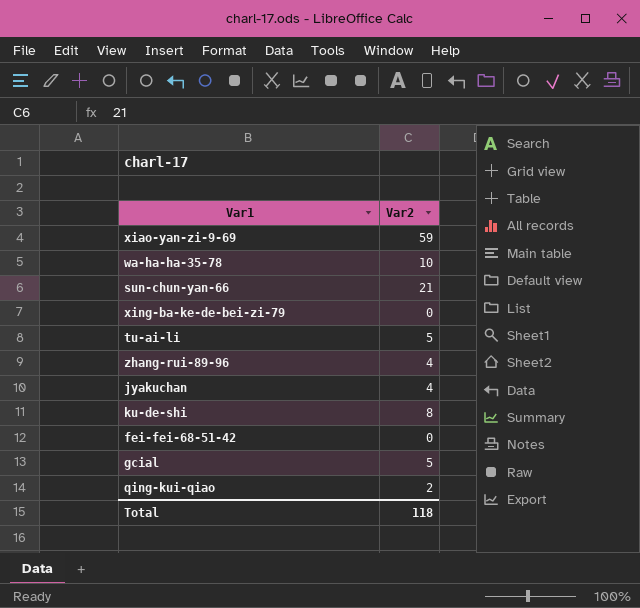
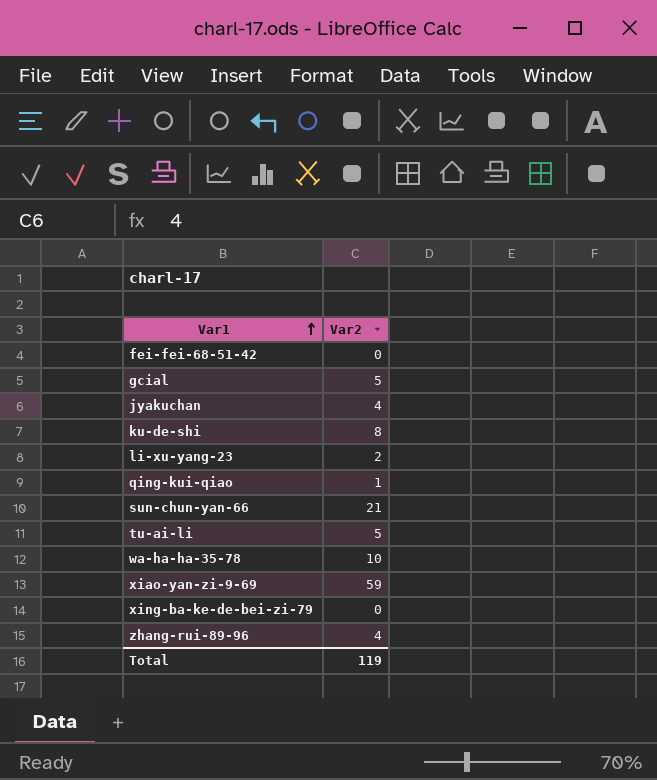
row order: none -> Var1 ascending
row li-xu-yang-23: none -> 2
qing-kui-qiao | Var2: 2 -> 1
Total | Var2: 118 -> 119

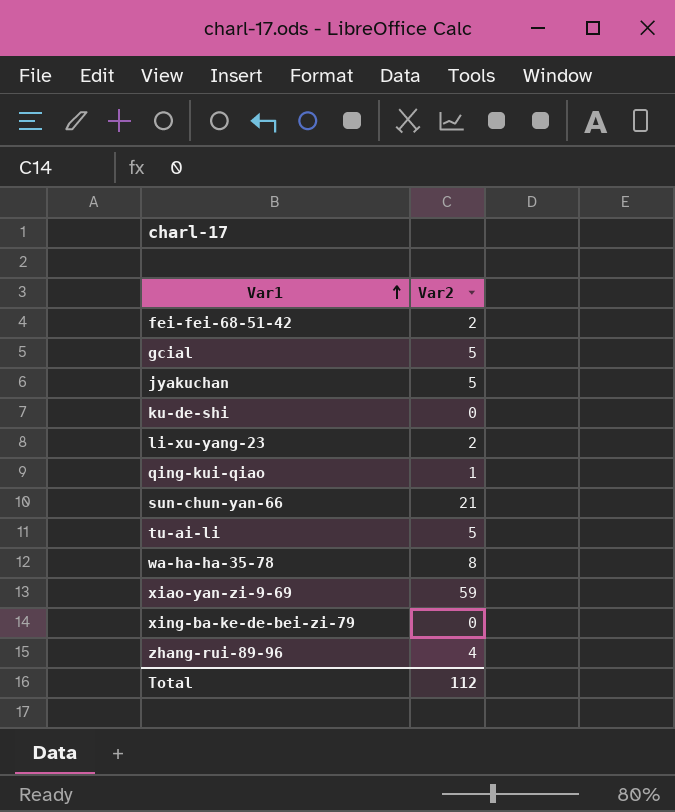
fei-fei-68-51-42 | Var2: 0 -> 2
jyakuchan | Var2: 4 -> 5
ku-de-shi | Var2: 8 -> 0
wa-ha-ha-35-78 | Var2: 10 -> 8
Total | Var2: 119 -> 112

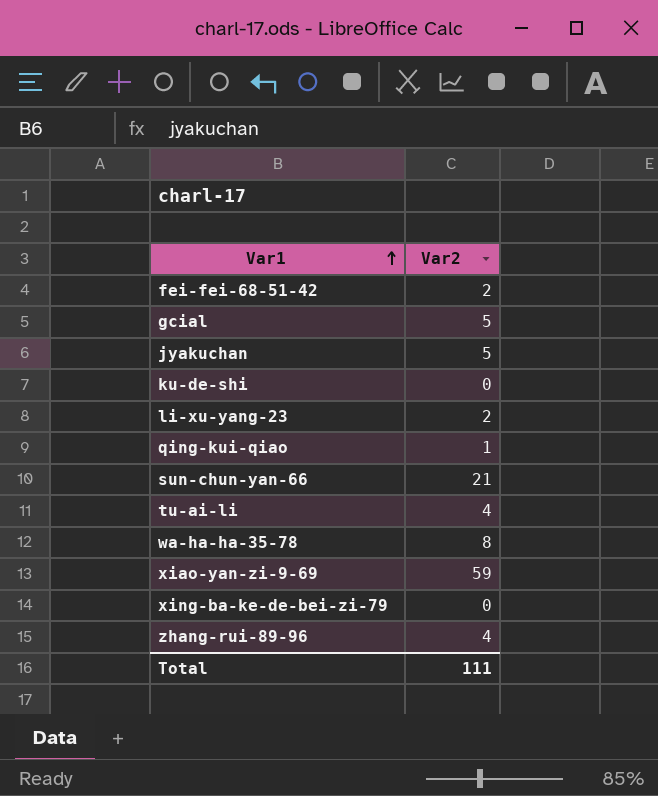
tu-ai-li | Var2: 5 -> 4
Total | Var2: 112 -> 111

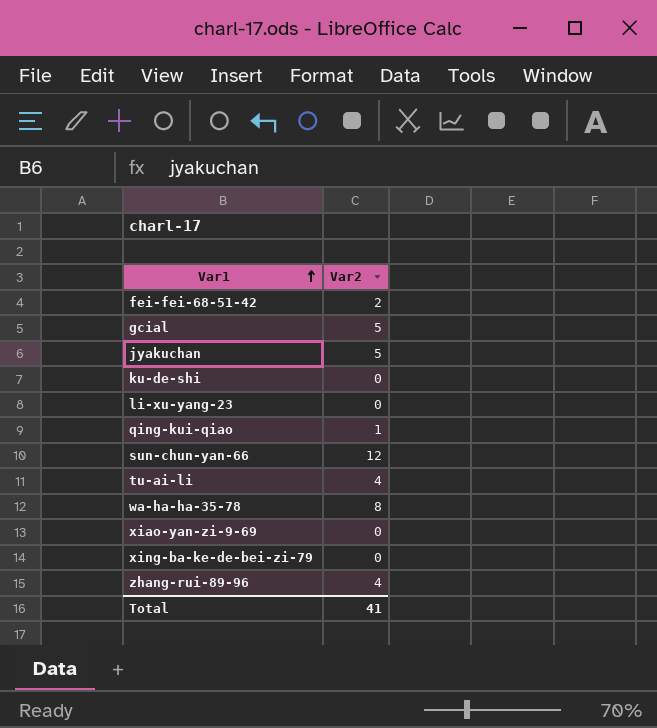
li-xu-yang-23 | Var2: 2 -> 0
sun-chun-yan-66 | Var2: 21 -> 12
xiao-yan-zi-9-69 | Var2: 59 -> 0
Total | Var2: 111 -> 41

